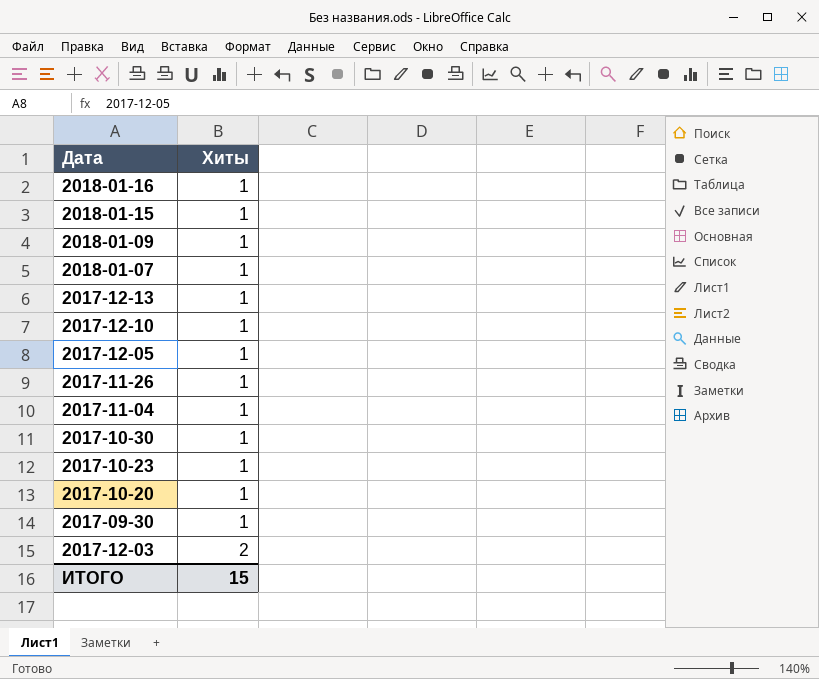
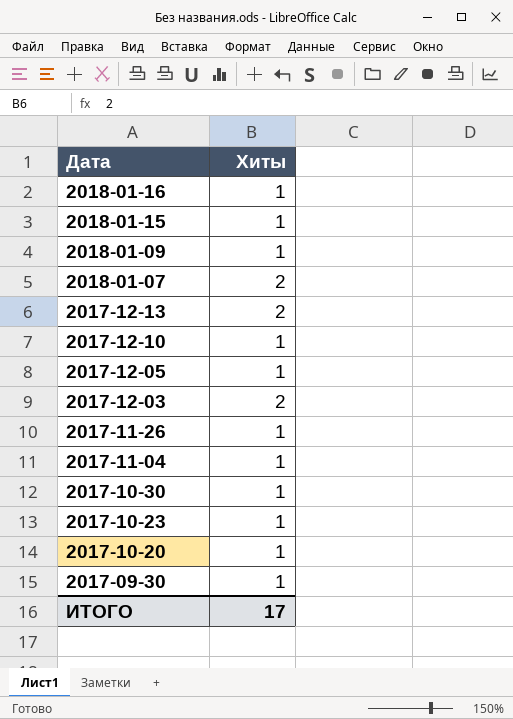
row order: Хиты ascending -> Дата descending
2018-01-07 | Хиты: 1 -> 2
2017-12-13 | Хиты: 1 -> 2
ИТОГО | Хиты: 15 -> 17

